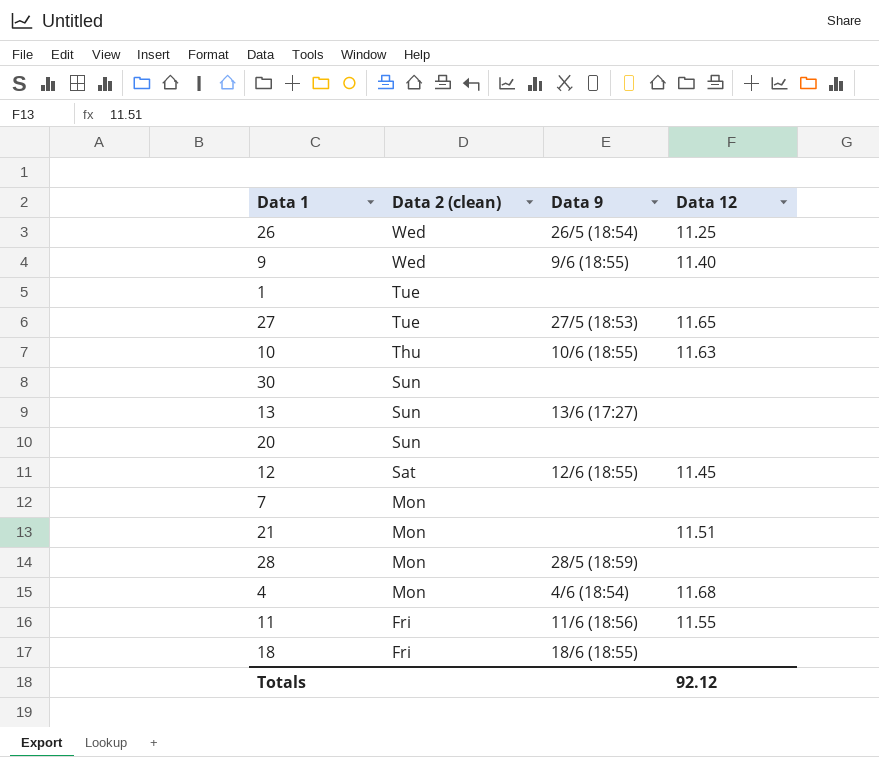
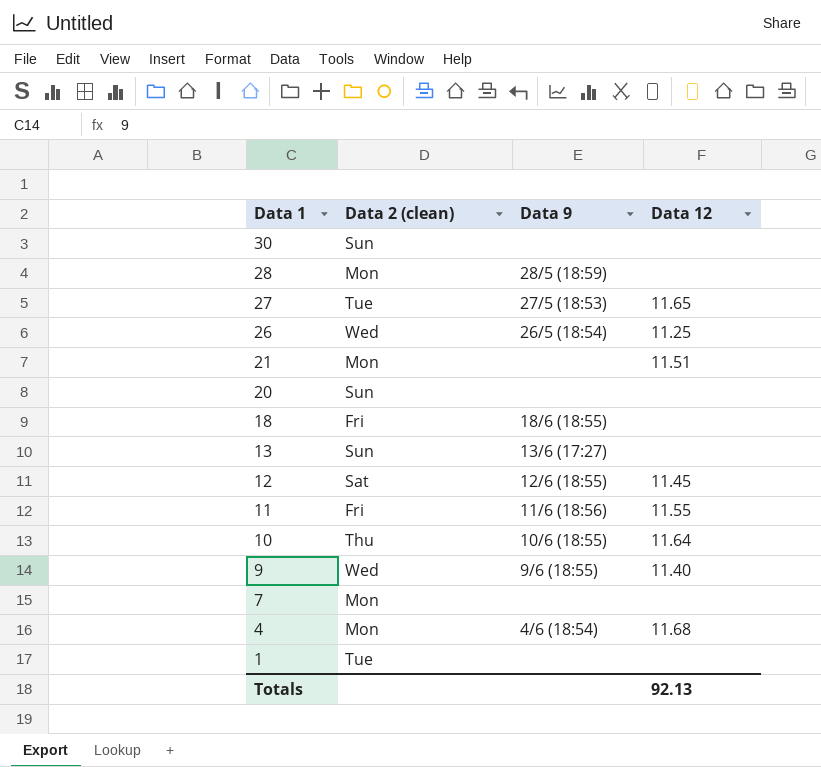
row order: Data 2 (clean) descending -> Data 1 descending
10 | Data 12: 11.63 -> 11.64
Totals | Data 12: 92.12 -> 92.13

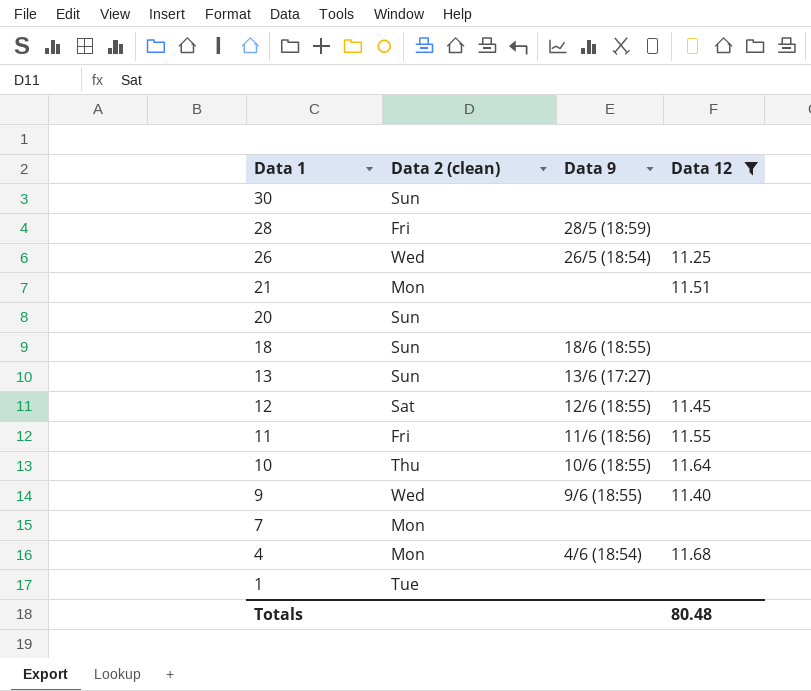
filter: none -> Data 12 != 11.65
28 | Data 2 (clean): Mon -> Fri
18 | Data 2 (clean): Fri -> Sun
Totals | Data 12: 92.13 -> 80.48

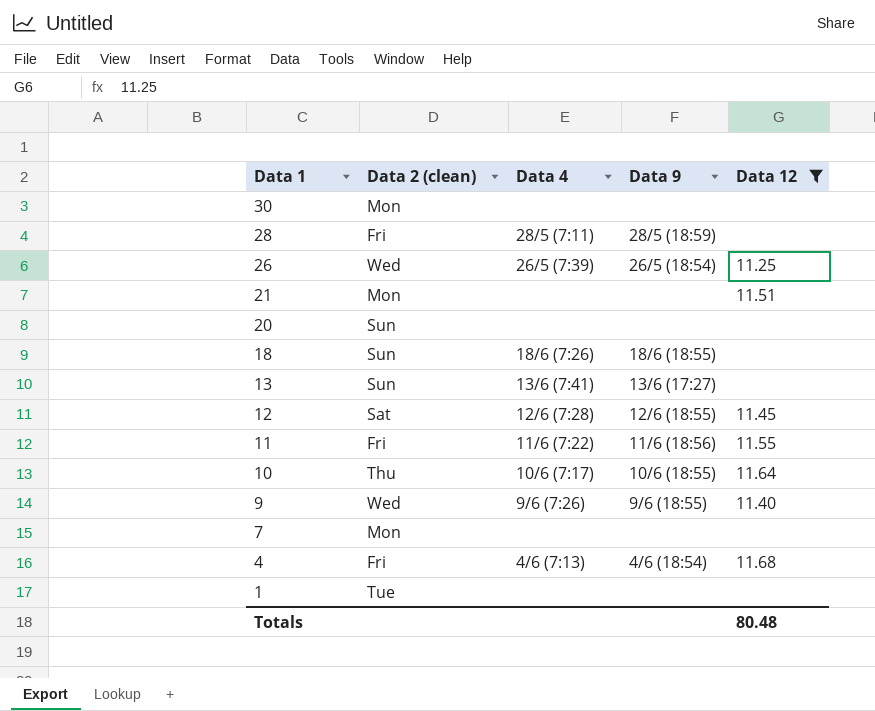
column Data 4 | position: none -> 3
30 | Data 2 (clean): Sun -> Mon
4 | Data 2 (clean): Mon -> Fri

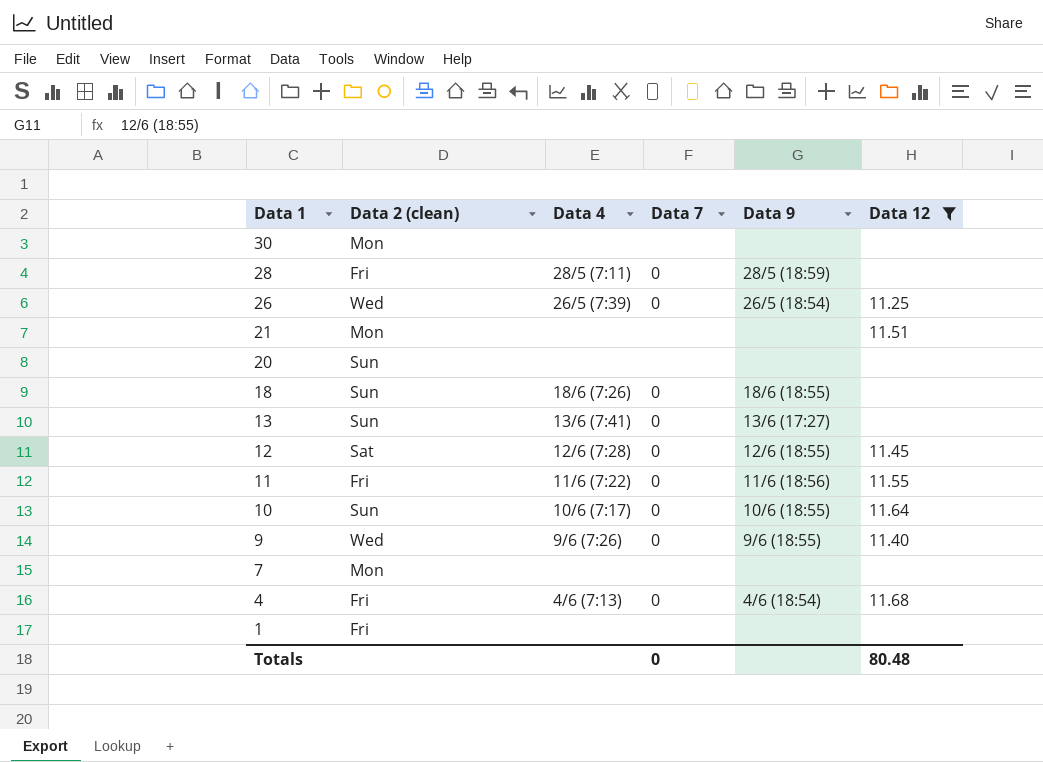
column Data 7 | position: none -> 4
10 | Data 2 (clean): Thu -> Sun
1 | Data 2 (clean): Tue -> Fri

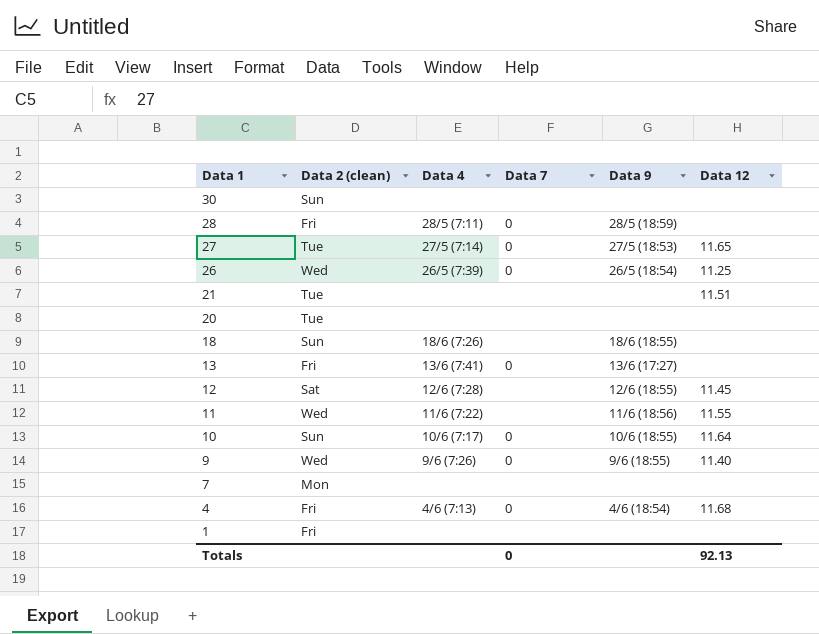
filter: Data 12 != 11.65 -> none
30 | Data 2 (clean): Mon -> Sun
21 | Data 2 (clean): Mon -> Tue
20 | Data 2 (clean): Sun -> Tue
18 | Data 7: 0 -> none
13 | Data 2 (clean): Sun -> Fri
12 | Data 7: 0 -> none
11 | Data 2 (clean): Fri -> Wed
11 | Data 7: 0 -> none
Totals | Data 12: 80.48 -> 92.13

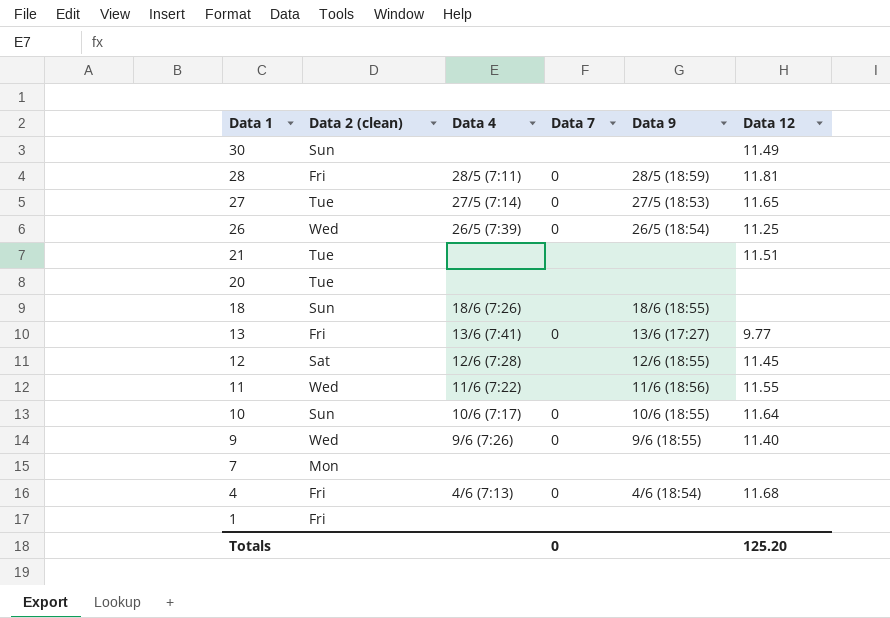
30 | Data 12: none -> 11.49
28 | Data 12: none -> 11.81
13 | Data 12: none -> 9.77
Totals | Data 12: 92.13 -> 125.20

